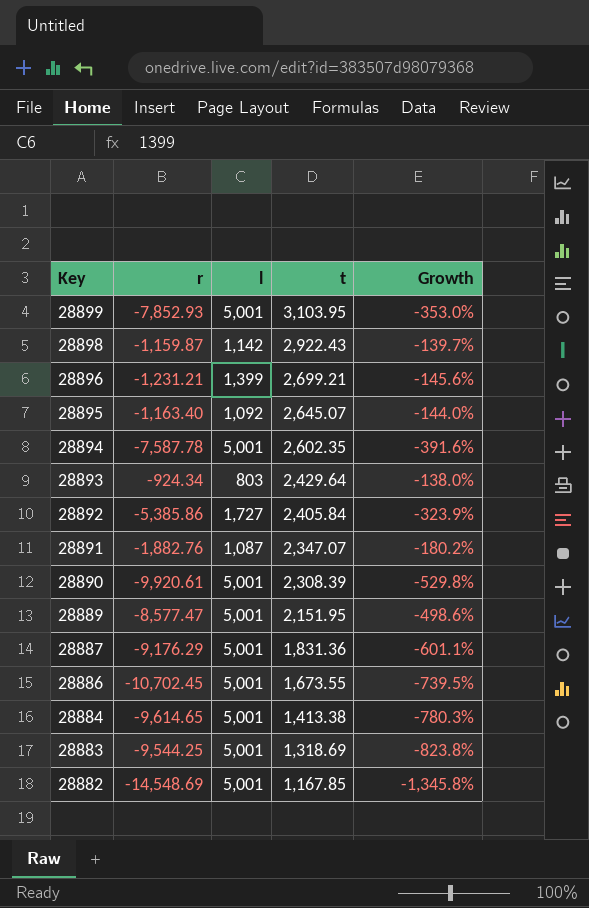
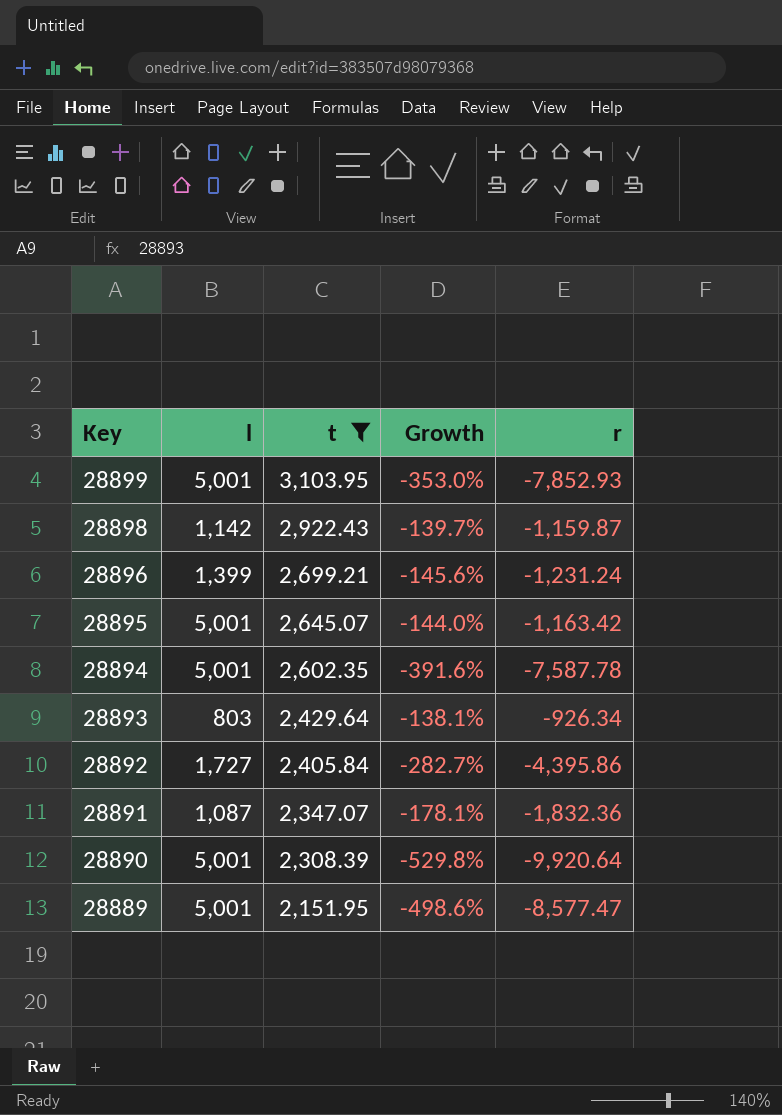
filter: none -> t >= 2,151.95
column r | position: 2 -> 5
28896 | r: -1,231.21 -> -1,231.24
28895 | l: 1,092 -> 5,001
28895 | r: -1,163.40 -> -1,163.42
28893 | Growth: -138.0% -> -138.1%
28893 | r: -924.34 -> -926.34
28892 | Growth: -323.9% -> -282.7%
28892 | r: -5,385.86 -> -4,395.86
28891 | Growth: -180.2% -> -178.1%
28891 | r: -1,882.76 -> -1,832.36
28890 | r: -9,920.61 -> -9,920.64

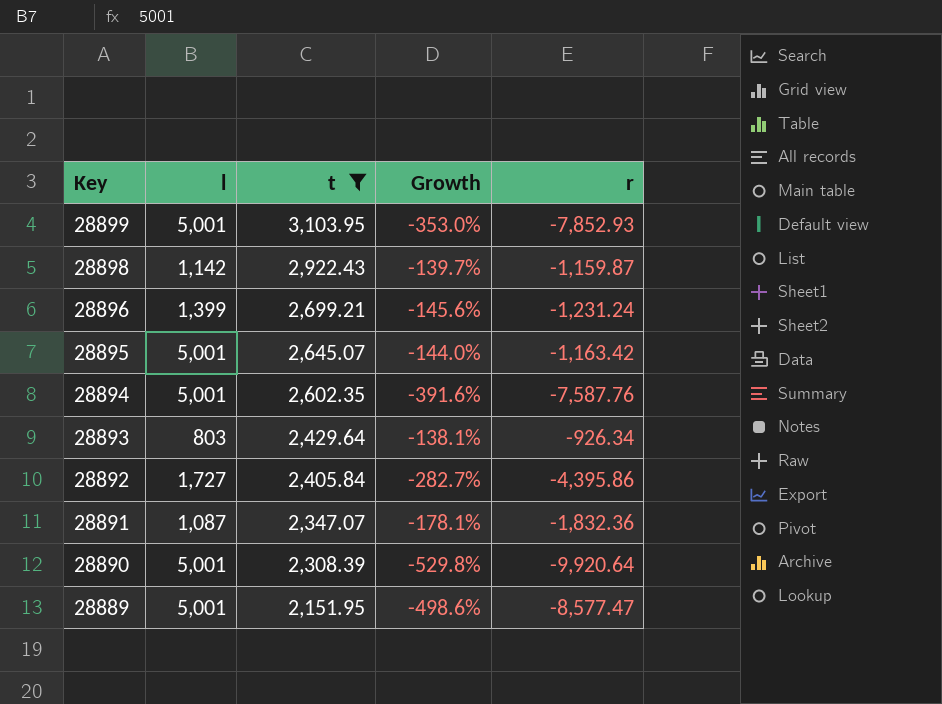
28894 | r: -7,587.78 -> -7,587.76

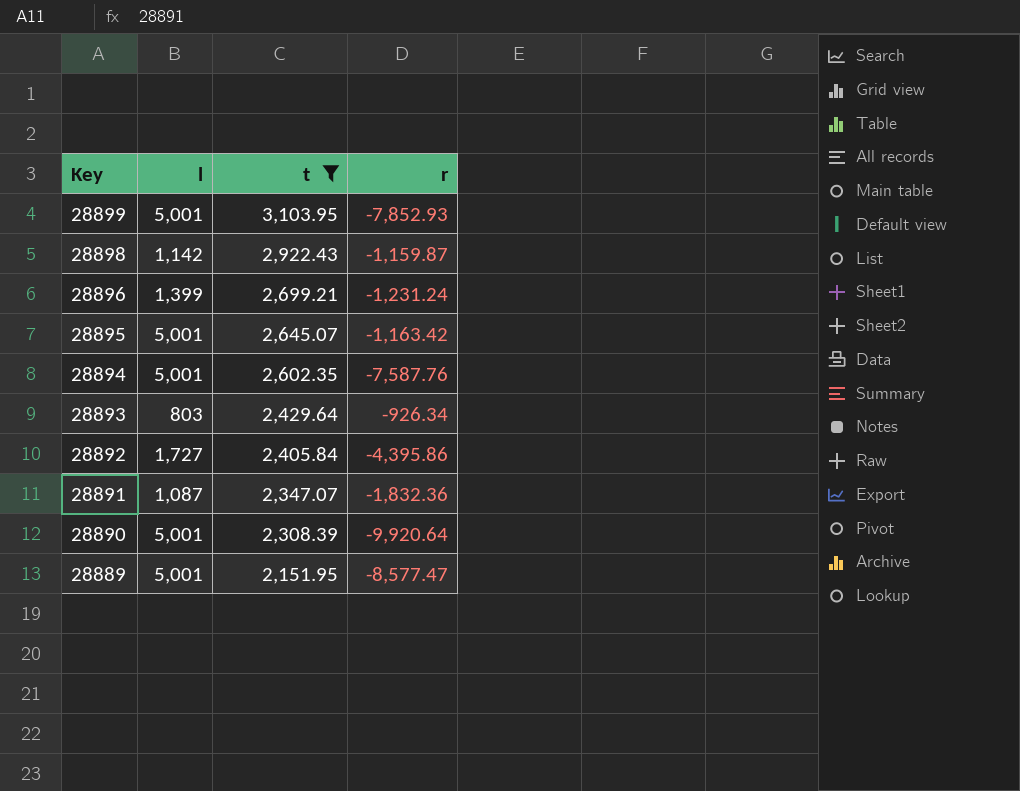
column Growth | formula: ([r] - [t]) / [t] -> none

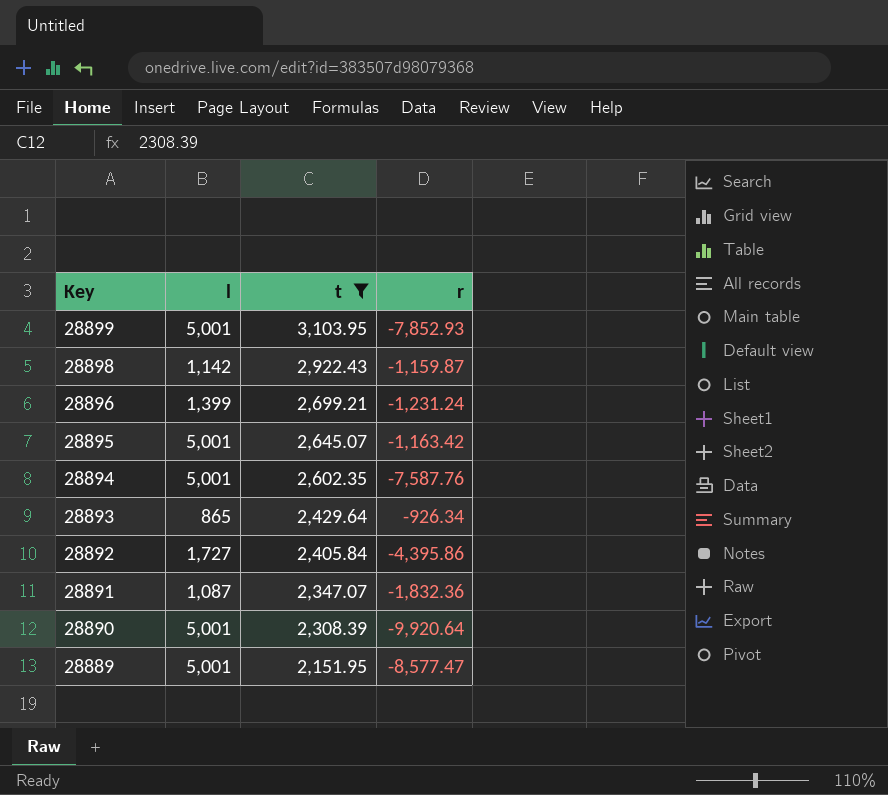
28893 | l: 803 -> 865

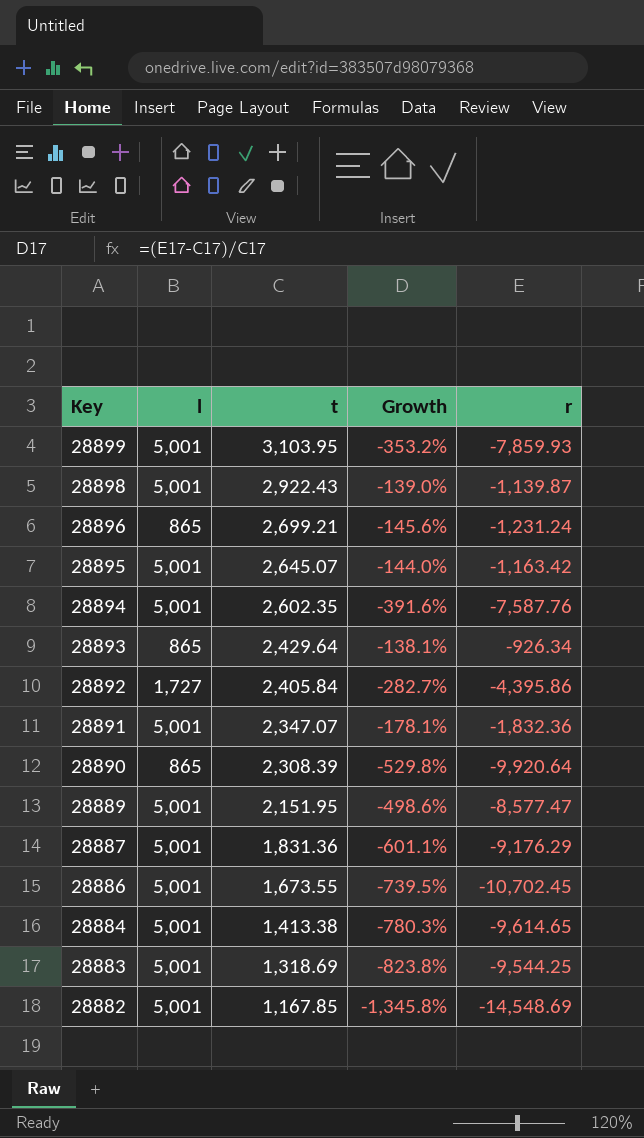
filter: t >= 2,151.95 -> none
column Growth | formula: none -> ([r] - [t]) / [t]
28899 | r: -7,852.93 -> -7,859.93
28898 | l: 1,142 -> 5,001
28898 | r: -1,159.87 -> -1,139.87
28896 | l: 1,399 -> 865
28891 | l: 1,087 -> 5,001
28890 | l: 5,001 -> 865

